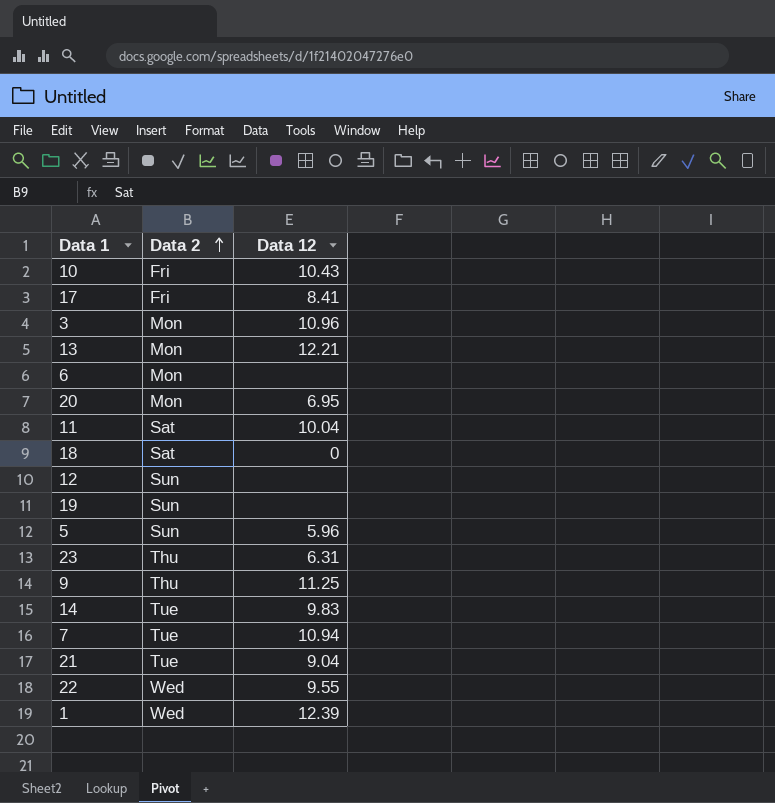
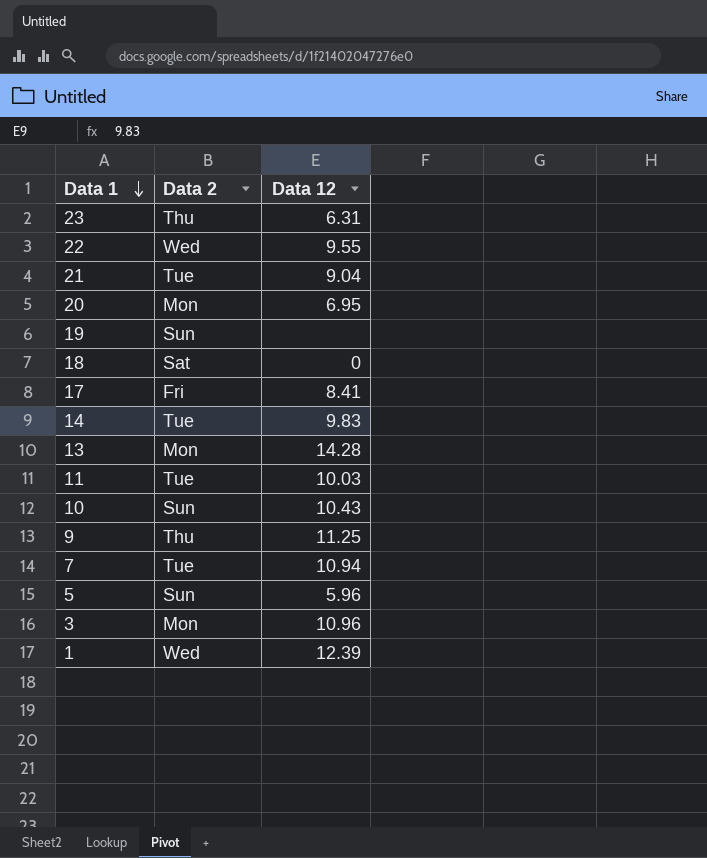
row order: Data 2 ascending -> Data 1 descending
row 6: Mon | none -> none
row 12: Sun | none -> none
13 | Data 12: 12.21 -> 14.28
11 | Data 2: Sat -> Tue
11 | Data 12: 10.04 -> 10.03
10 | Data 2: Fri -> Sun

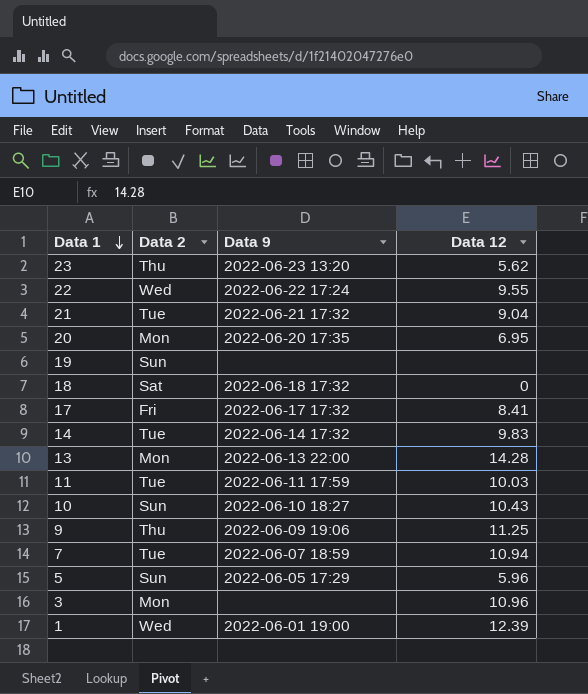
column Data 9 | position: none -> 3
23 | Data 12: 6.31 -> 5.62

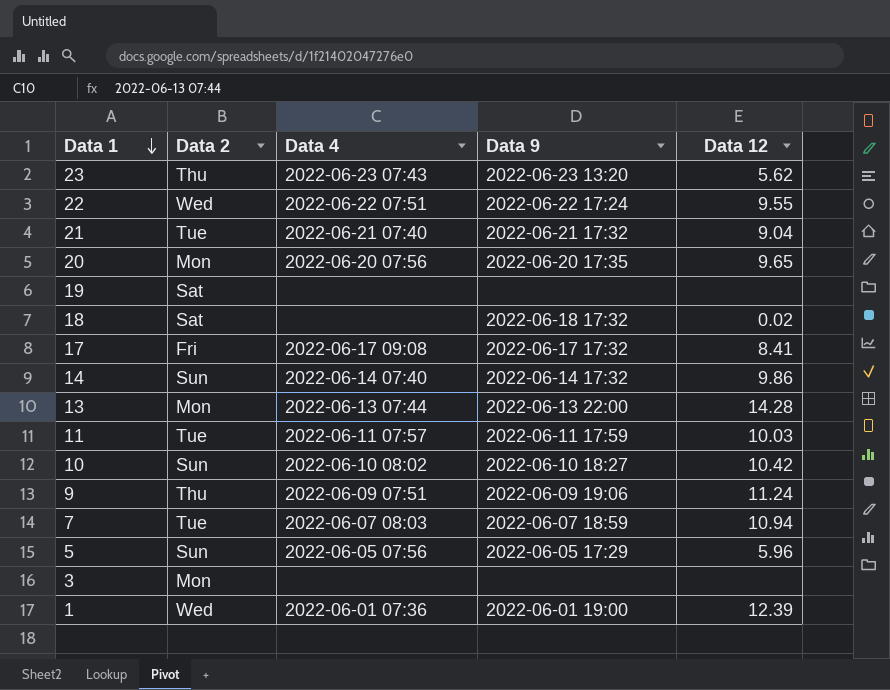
column Data 4 | position: none -> 3
20 | Data 12: 6.95 -> 9.65
19 | Data 2: Sun -> Sat
18 | Data 12: 0 -> 0.02
14 | Data 2: Tue -> Sun
14 | Data 12: 9.83 -> 9.86
10 | Data 12: 10.43 -> 10.42
9 | Data 12: 11.25 -> 11.24
3 | Data 12: 10.96 -> none

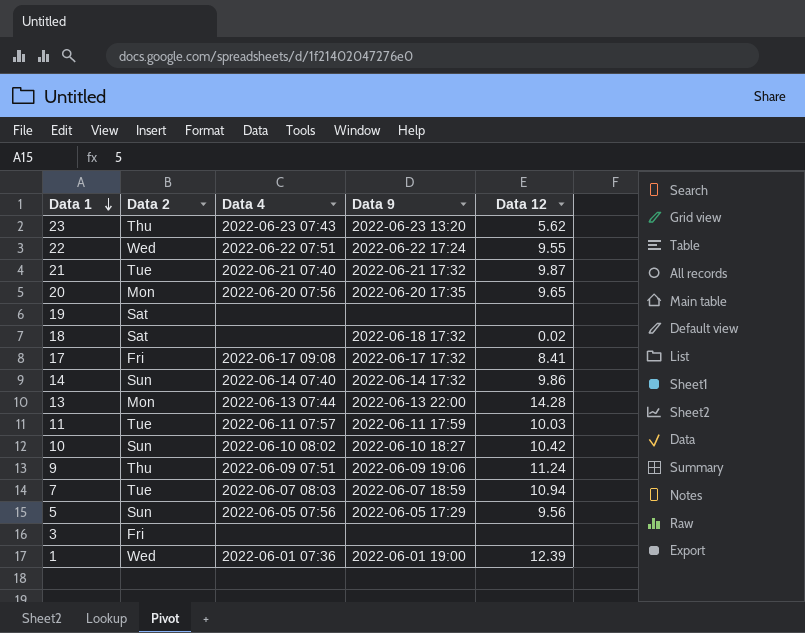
21 | Data 12: 9.04 -> 9.87
5 | Data 12: 5.96 -> 9.56
3 | Data 2: Mon -> Fri

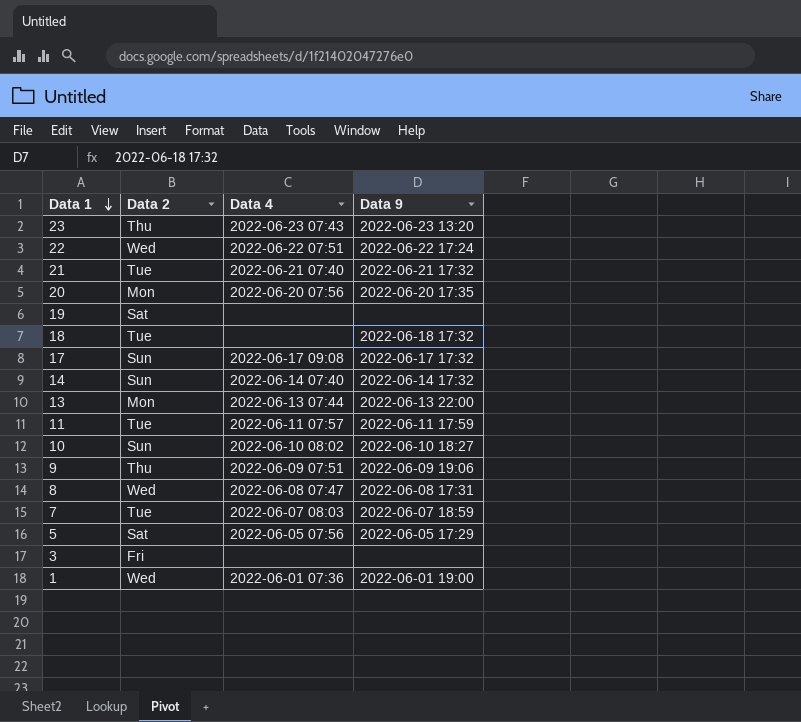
column Data 12 | position: 5 -> none
18 | Data 2: Sat -> Tue
17 | Data 2: Fri -> Sun
row 8: none -> Wed | 2022-06-08 07:47 | 2022-06-08 17:31
5 | Data 2: Sun -> Sat

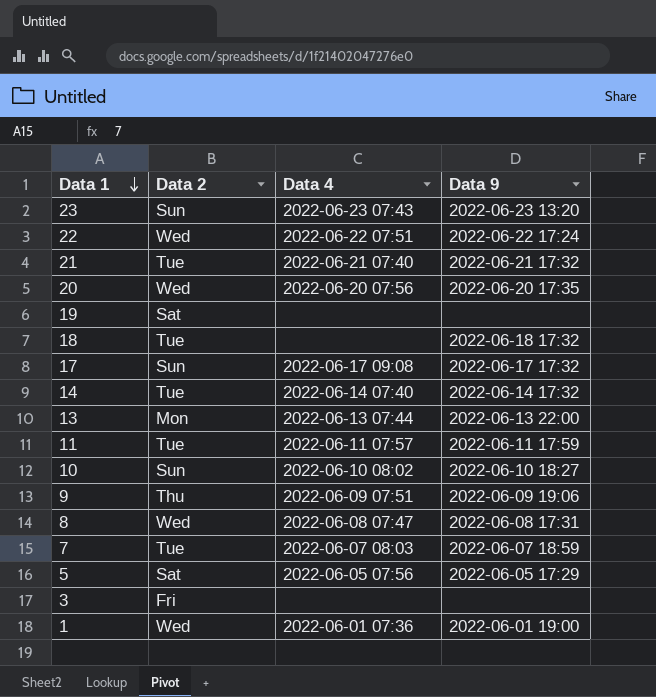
23 | Data 2: Thu -> Sun
20 | Data 2: Mon -> Wed
14 | Data 2: Sun -> Tue

